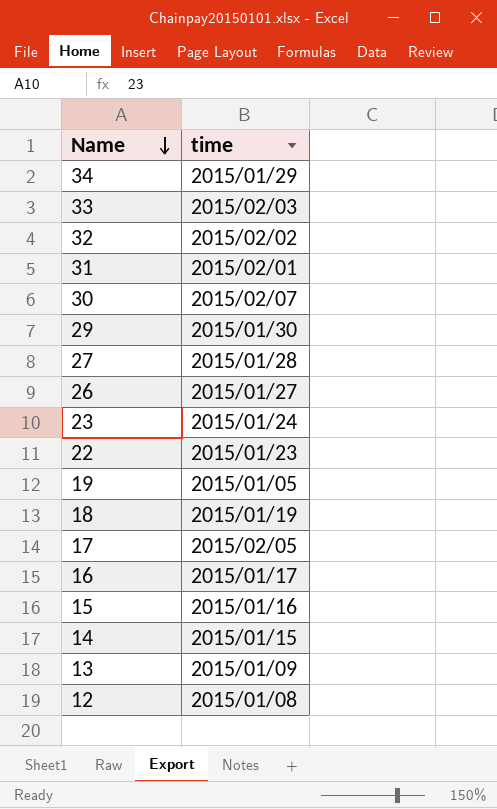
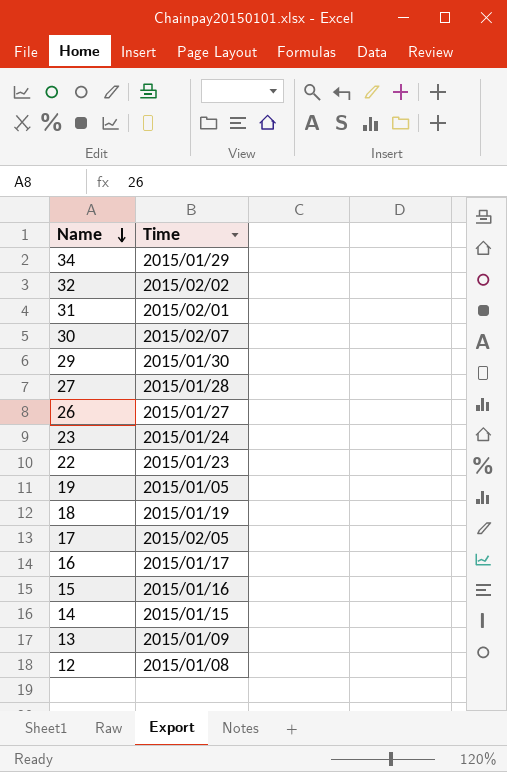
column name: time -> Time
row 33: 2015/02/03 -> none

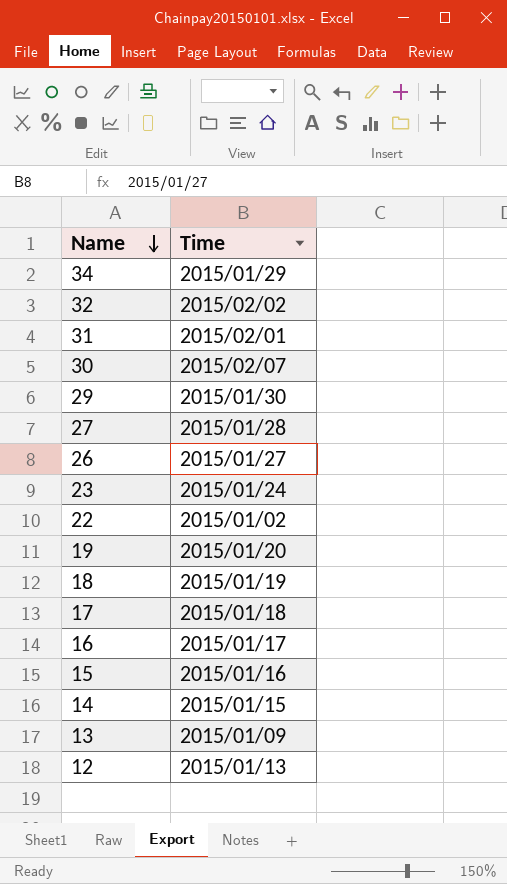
22 | Time: 2015/01/23 -> 2015/01/02
19 | Time: 2015/01/05 -> 2015/01/20
17 | Time: 2015/02/05 -> 2015/01/18
12 | Time: 2015/01/08 -> 2015/01/13

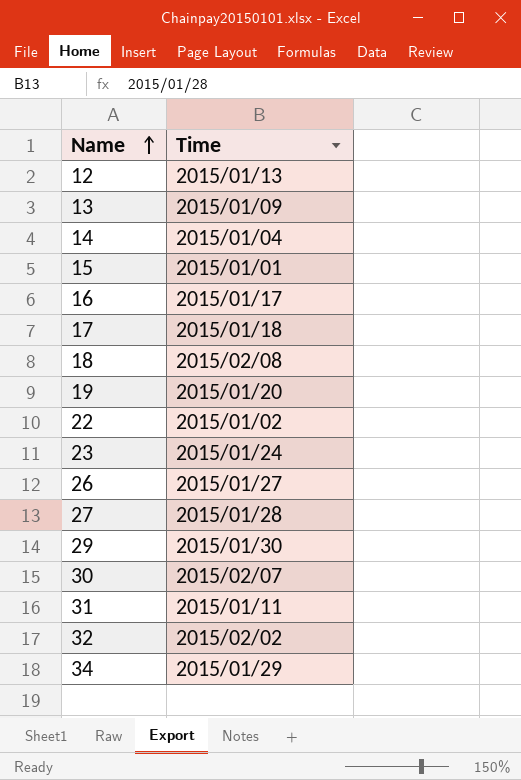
row order: Name descending -> Name ascending
14 | Time: 2015/01/15 -> 2015/01/04
15 | Time: 2015/01/16 -> 2015/01/01
18 | Time: 2015/01/19 -> 2015/02/08
31 | Time: 2015/02/01 -> 2015/01/11

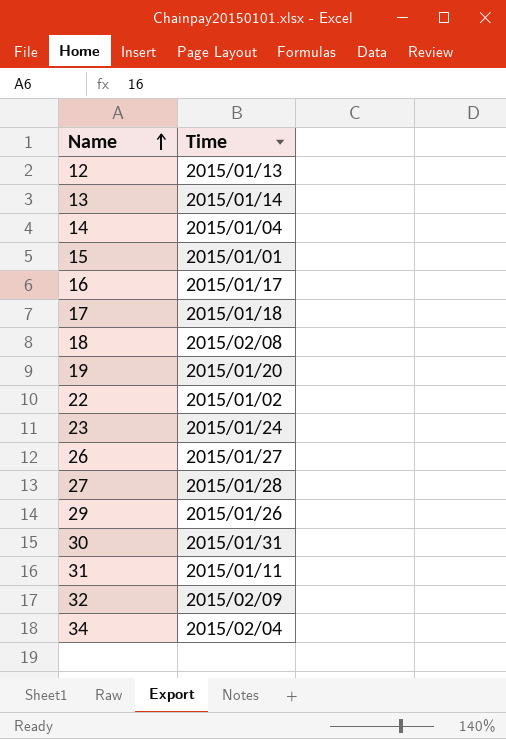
13 | Time: 2015/01/09 -> 2015/01/14
29 | Time: 2015/01/30 -> 2015/01/26
30 | Time: 2015/02/07 -> 2015/01/31
32 | Time: 2015/02/02 -> 2015/02/09
34 | Time: 2015/01/29 -> 2015/02/04

